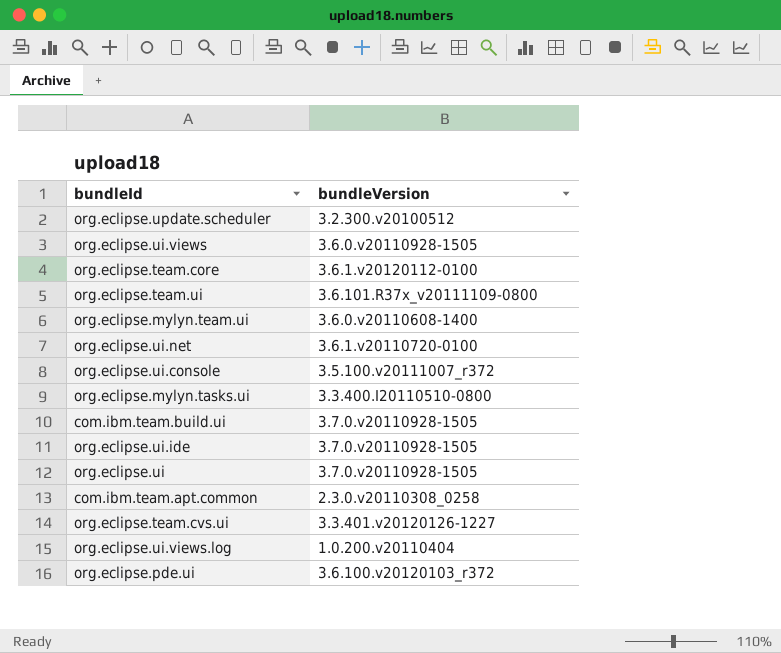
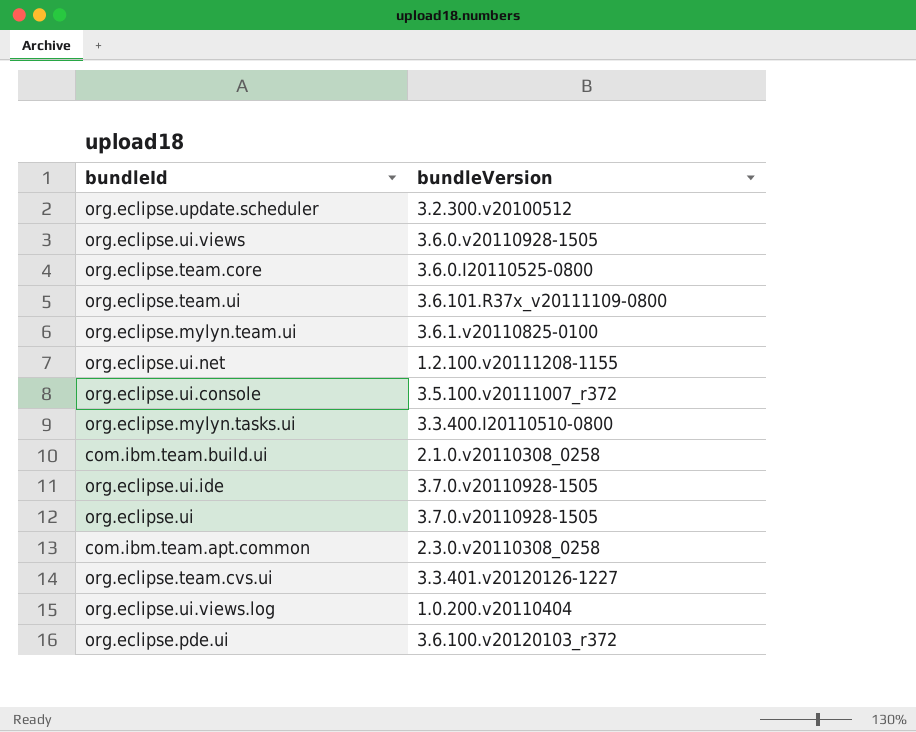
org.eclipse.team.core | bundleVersion: 3.6.1.v20120112-0100 -> 3.6.0.I20110525-0800
org.eclipse.mylyn.team.ui | bundleVersion: 3.6.0.v20110608-1400 -> 3.6.1.v20110825-0100
org.eclipse.ui.net | bundleVersion: 3.6.1.v20110720-0100 -> 1.2.100.v20111208-1155
com.ibm.team.build.ui | bundleVersion: 3.7.0.v20110928-1505 -> 2.1.0.v20110308_0258

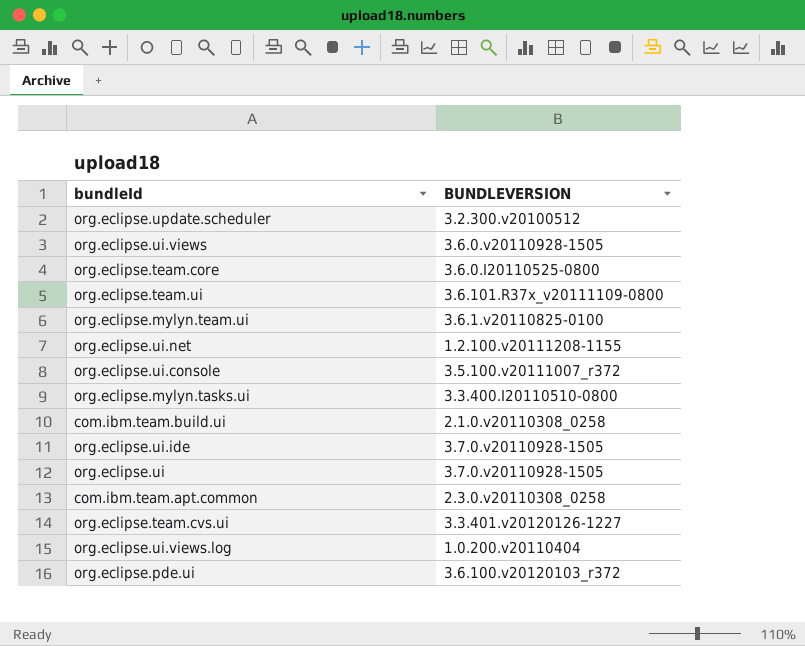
column name: bundleVersion -> BUNDLEVERSION

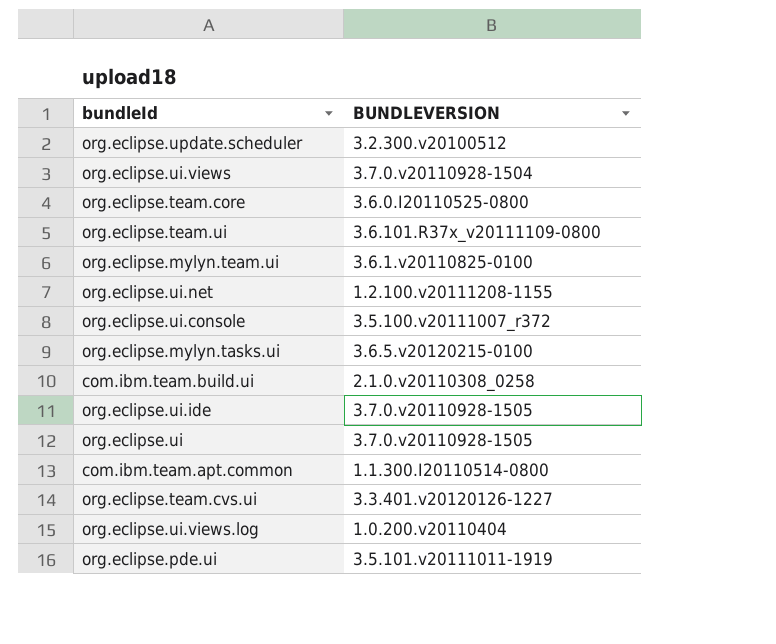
org.eclipse.ui.views | BUNDLEVERSION: 3.6.0.v20110928-1505 -> 3.7.0.v20110928-1504
org.eclipse.mylyn.tasks.ui | BUNDLEVERSION: 3.3.400.I20110510-0800 -> 3.6.5.v20120215-0100
com.ibm.team.apt.common | BUNDLEVERSION: 2.3.0.v20110308_0258 -> 1.1.300.I20110514-0800
org.eclipse.pde.ui | BUNDLEVERSION: 3.6.100.v20120103_r372 -> 3.5.101.v20111011-1919

